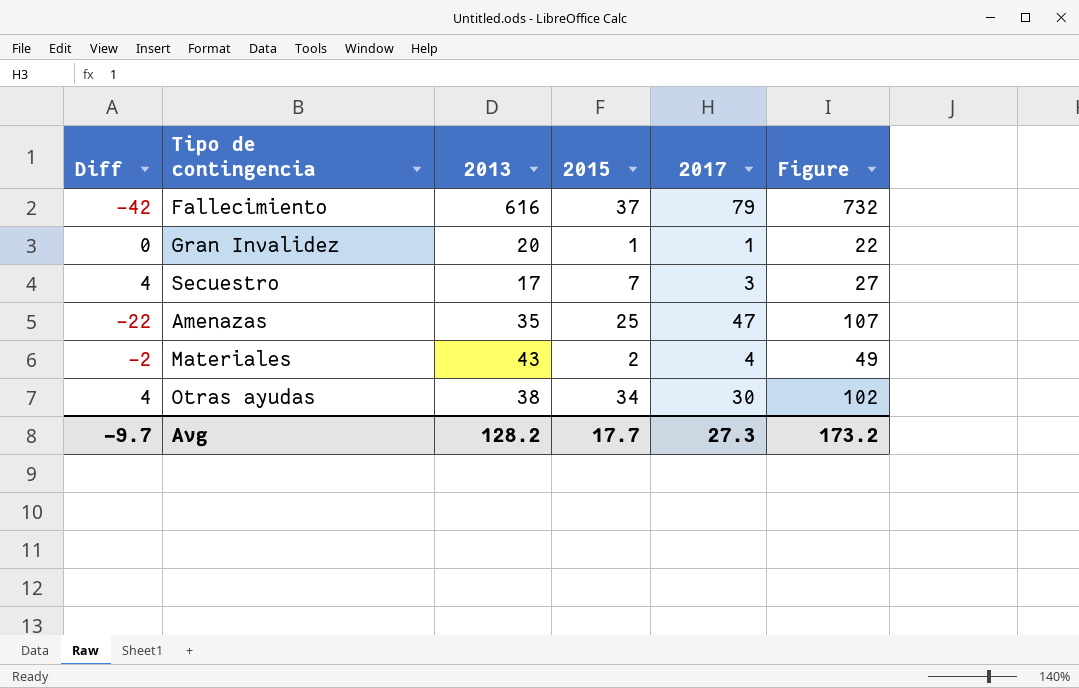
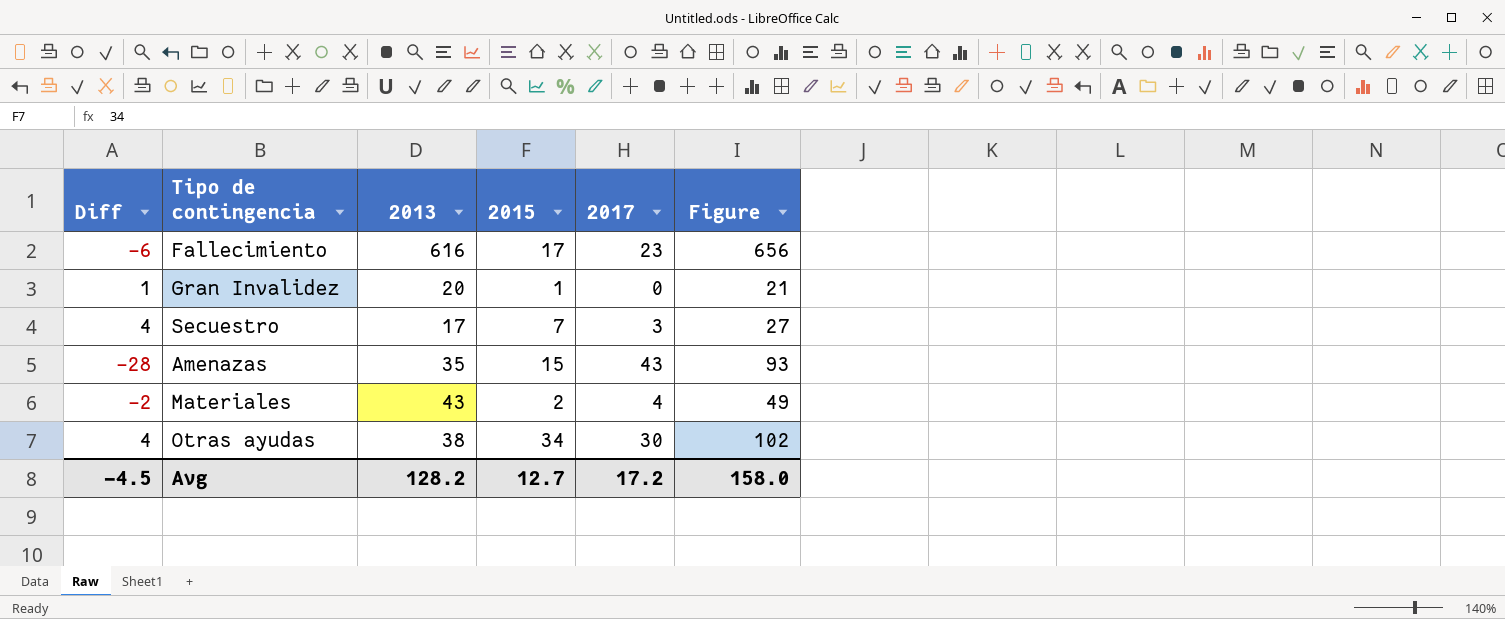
Fallecimiento | Diff: -42 -> -6
Fallecimiento | 2015: 37 -> 17
Fallecimiento | 2017: 79 -> 23
Fallecimiento | Figure: 732 -> 656
Gran Invalidez | Diff: 0 -> 1
Gran Invalidez | 2017: 1 -> 0
Gran Invalidez | Figure: 22 -> 21
Amenazas | Diff: -22 -> -28
Amenazas | 2015: 25 -> 15
Amenazas | 2017: 47 -> 43
Amenazas | Figure: 107 -> 93
Avg | Diff: -9.7 -> -4.5
Avg | 2015: 17.7 -> 12.7
Avg | 2017: 27.3 -> 17.2
Avg | Figure: 173.2 -> 158.0

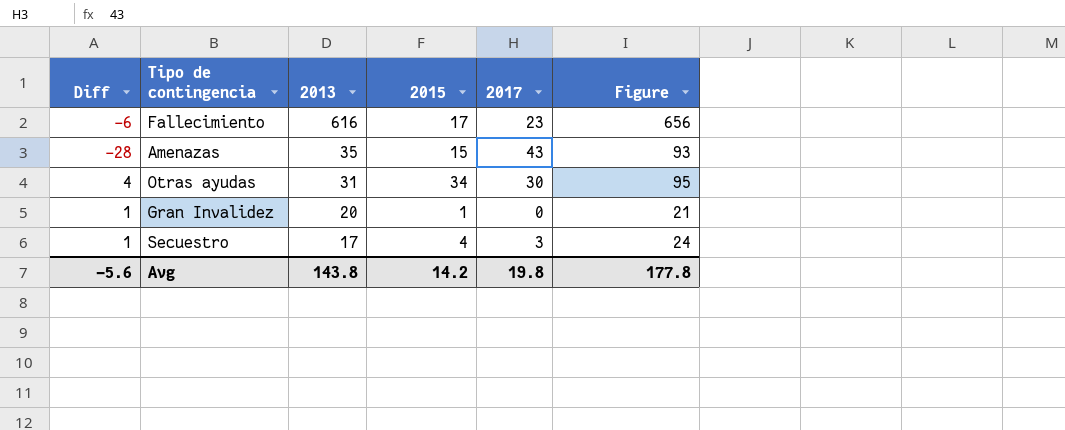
row order: none -> 2013 descending
row Materiales: -2 | 43 | 2 | 4 | 49 -> none
Otras ayudas | 2013: 38 -> 31
Otras ayudas | Figure: 102 -> 95
Secuestro | Diff: 4 -> 1
Secuestro | 2015: 7 -> 4
Secuestro | Figure: 27 -> 24
Avg | Diff: -4.5 -> -5.6
Avg | 2013: 128.2 -> 143.8
Avg | 2015: 12.7 -> 14.2
Avg | 2017: 17.2 -> 19.8
Avg | Figure: 158.0 -> 177.8

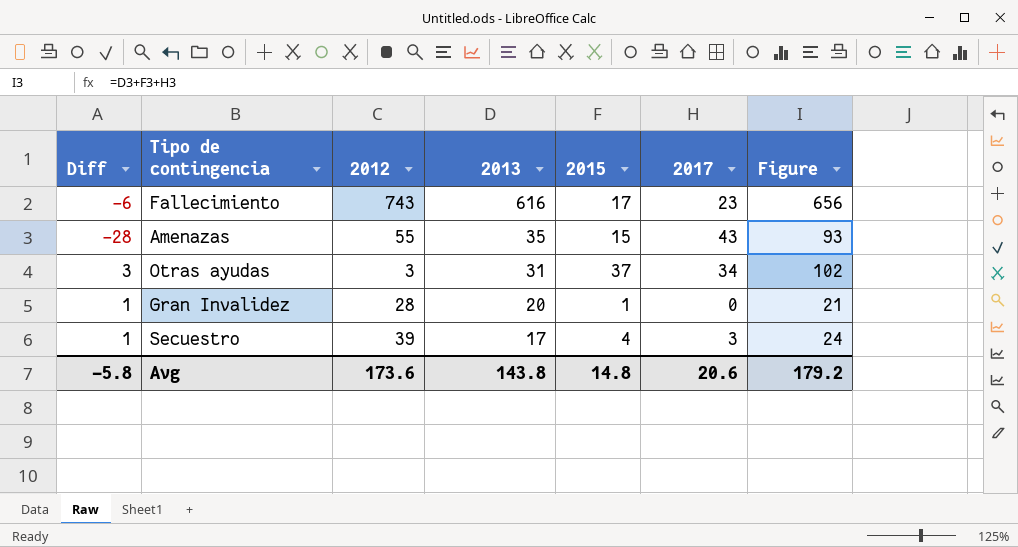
column 2012 | position: none -> 3
Otras ayudas | Diff: 4 -> 3
Otras ayudas | 2015: 34 -> 37
Otras ayudas | 2017: 30 -> 34
Otras ayudas | Figure: 95 -> 102
Avg | Diff: -5.6 -> -5.8
Avg | 2015: 14.2 -> 14.8
Avg | 2017: 19.8 -> 20.6
Avg | Figure: 177.8 -> 179.2

